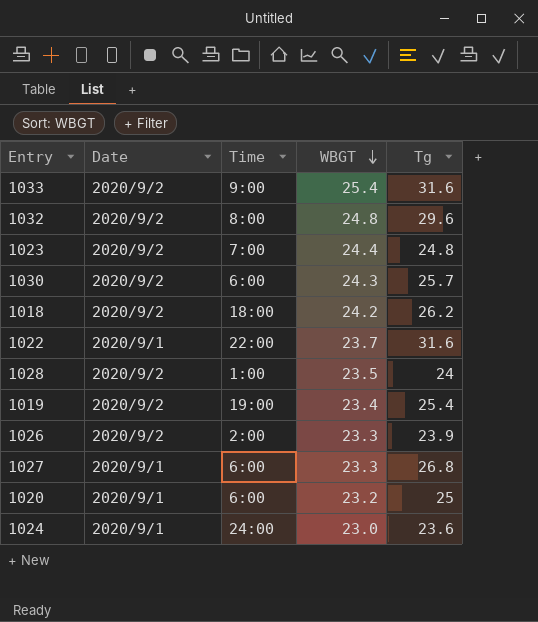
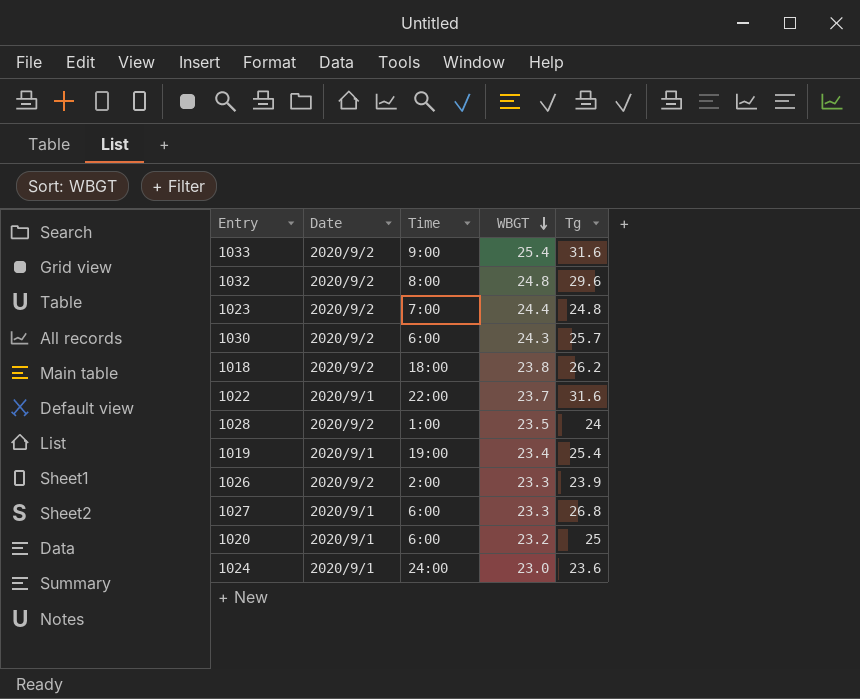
1018 | WBGT: 24.2 -> 23.8
1019 | Date: 2020/9/2 -> 2020/9/1

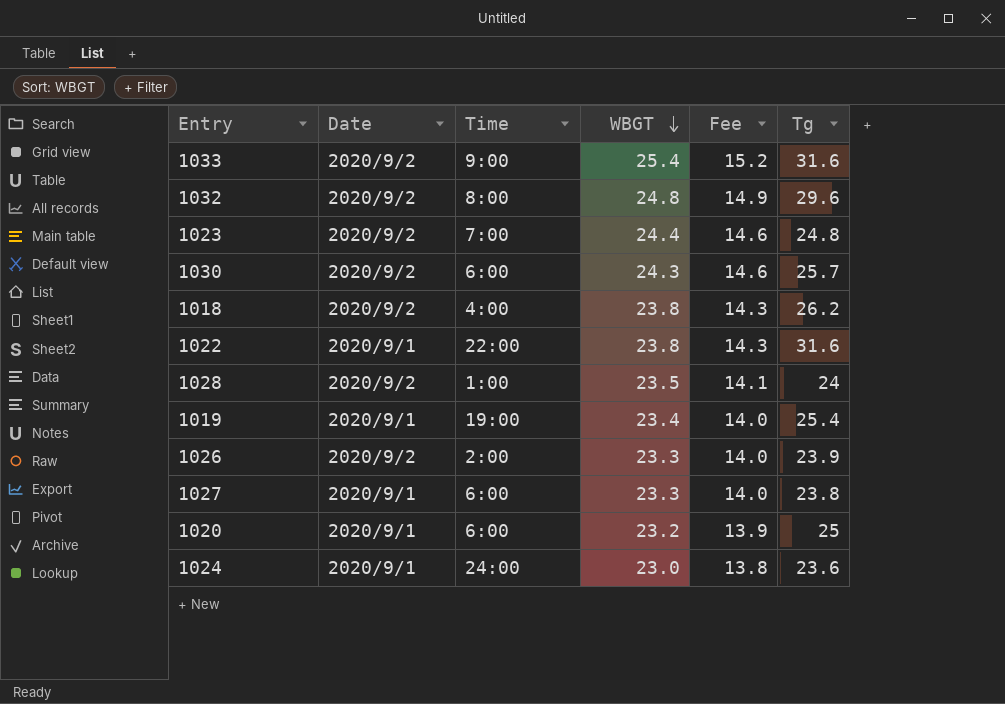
column Fee | formula: none -> [WBGT] * 0.6
1018 | Time: 18:00 -> 4:00
1022 | WBGT: 23.7 -> 23.8
1027 | Tg: 26.8 -> 23.8

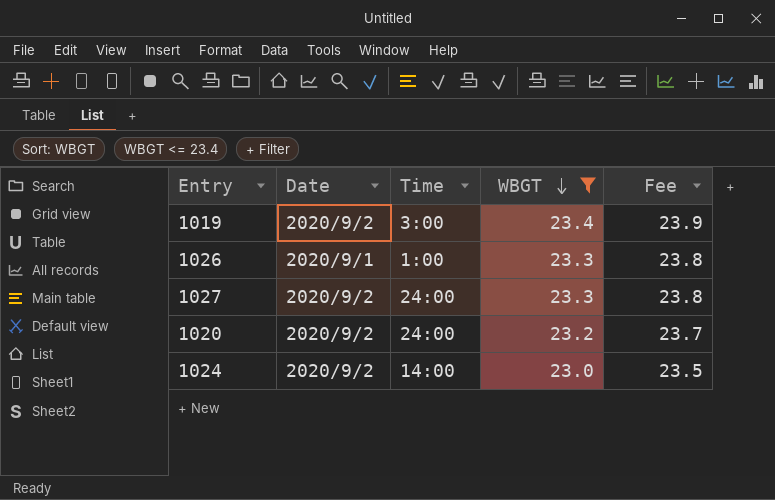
filter: none -> WBGT <= 23.4
column Tg | position: 6 -> none
column Fee | formula: [WBGT] * 0.6 -> [WBGT] * 1.02
1019 | Date: 2020/9/1 -> 2020/9/2
1019 | Time: 19:00 -> 3:00
1026 | Date: 2020/9/2 -> 2020/9/1
1026 | Time: 2:00 -> 1:00
1027 | Date: 2020/9/1 -> 2020/9/2
1027 | Time: 6:00 -> 24:00
1020 | Date: 2020/9/1 -> 2020/9/2
1020 | Time: 6:00 -> 24:00
1024 | Date: 2020/9/1 -> 2020/9/2
1024 | Time: 24:00 -> 14:00

